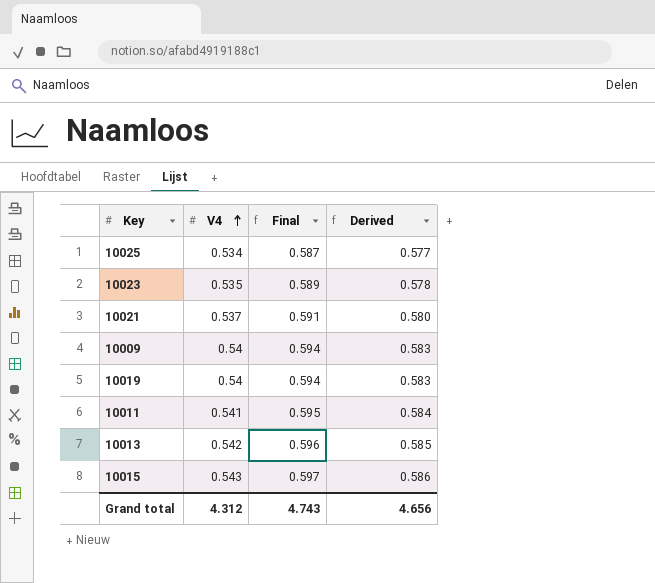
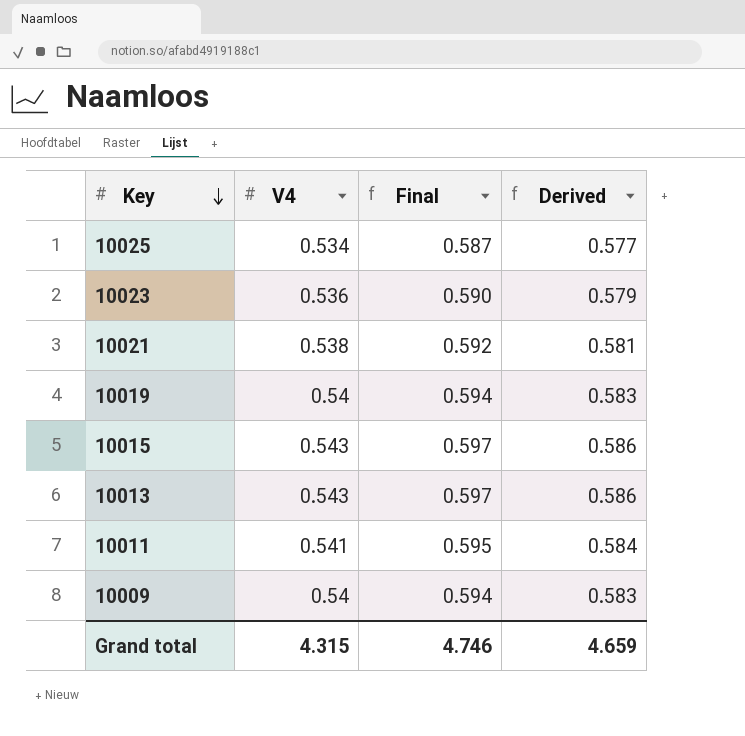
row order: V4 ascending -> Key descending
10023 | V4: 0.535 -> 0.536
10023 | Final: 0.589 -> 0.590
10023 | Derived: 0.578 -> 0.579
10021 | V4: 0.537 -> 0.538
10021 | Final: 0.591 -> 0.592
10021 | Derived: 0.580 -> 0.581
10013 | V4: 0.542 -> 0.543
10013 | Final: 0.596 -> 0.597
10013 | Derived: 0.585 -> 0.586
Grand total | V4: 4.312 -> 4.315
Grand total | Final: 4.743 -> 4.746
Grand total | Derived: 4.656 -> 4.659

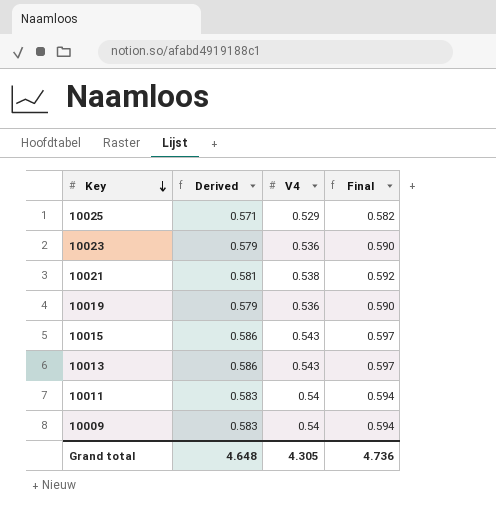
column Derived | position: 4 -> 2
10025 | Derived: 0.577 -> 0.571
10025 | V4: 0.534 -> 0.529
10025 | Final: 0.587 -> 0.582
10019 | Derived: 0.583 -> 0.579
10019 | V4: 0.54 -> 0.536
10019 | Final: 0.594 -> 0.590
10011 | Derived: 0.584 -> 0.583
10011 | V4: 0.541 -> 0.54
10011 | Final: 0.595 -> 0.594
Grand total | Derived: 4.659 -> 4.648
Grand total | V4: 4.315 -> 4.305
Grand total | Final: 4.746 -> 4.736

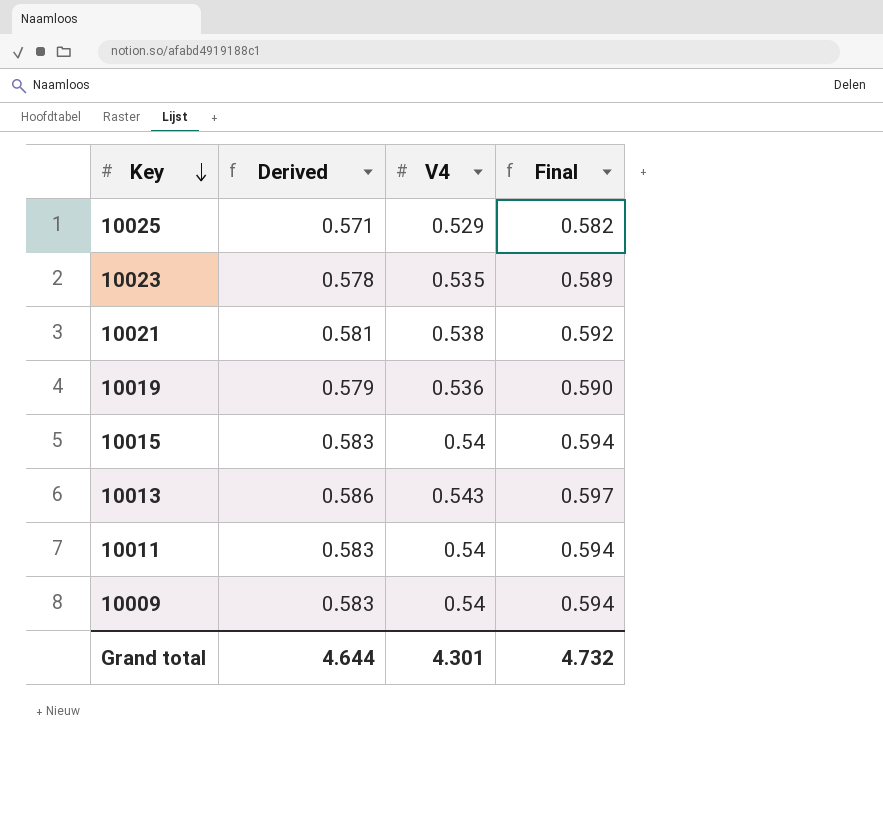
10023 | Derived: 0.579 -> 0.578
10023 | V4: 0.536 -> 0.535
10023 | Final: 0.590 -> 0.589
10015 | Derived: 0.586 -> 0.583
10015 | V4: 0.543 -> 0.54
10015 | Final: 0.597 -> 0.594
Grand total | Derived: 4.648 -> 4.644
Grand total | V4: 4.305 -> 4.301
Grand total | Final: 4.736 -> 4.732

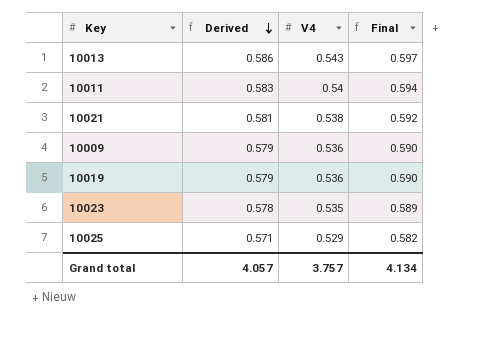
row order: Key descending -> Derived descending
row 10015: 0.583 | 0.54 | 0.594 -> none
10009 | Derived: 0.583 -> 0.579
10009 | V4: 0.54 -> 0.536
10009 | Final: 0.594 -> 0.590
Grand total | Derived: 4.644 -> 4.057
Grand total | V4: 4.301 -> 3.757
Grand total | Final: 4.732 -> 4.134

